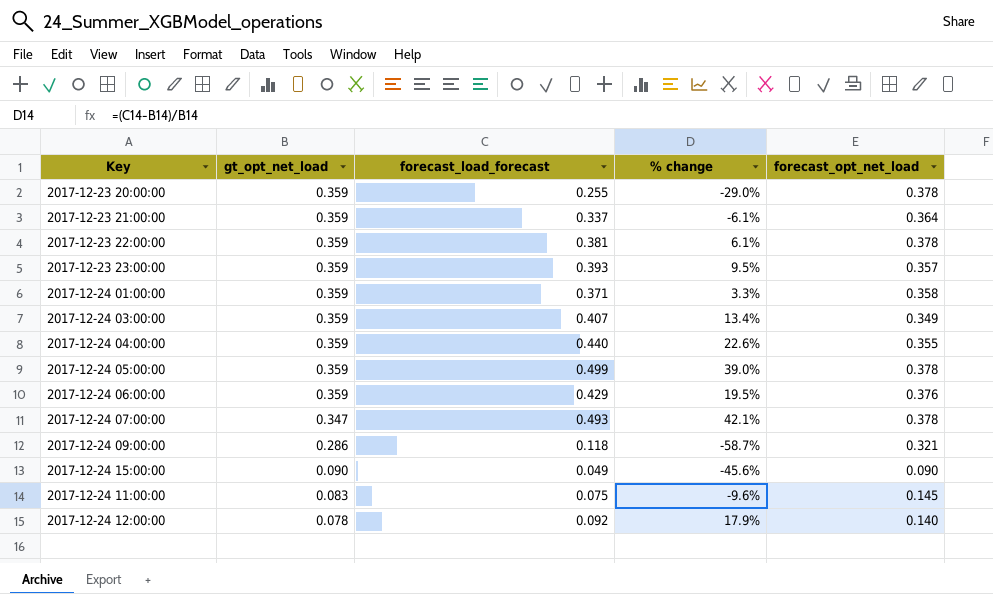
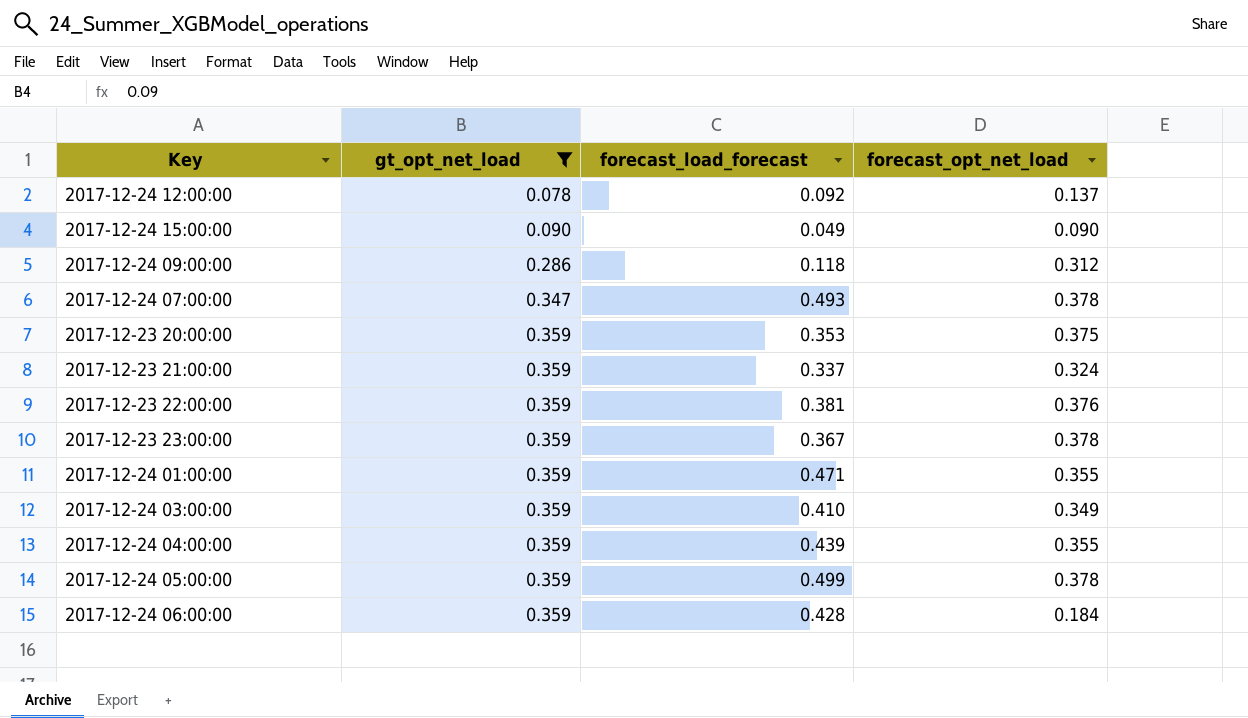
filter: none -> gt_opt_net_load != 0.083
row order: gt_opt_net_load descending -> gt_opt_net_load ascending
column % change | formula: ([forecast_load_forecast] - [gt_opt_net_load]) / [gt_opt_net_load] -> none
2017-12-24 12:00:00 | forecast_opt_net_load: 0.140 -> 0.137
2017-12-24 09:00:00 | forecast_opt_net_load: 0.321 -> 0.312
2017-12-23 20:00:00 | forecast_load_forecast: 0.255 -> 0.353
2017-12-23 20:00:00 | forecast_opt_net_load: 0.378 -> 0.375
2017-12-23 21:00:00 | forecast_opt_net_load: 0.364 -> 0.324
2017-12-23 22:00:00 | forecast_opt_net_load: 0.378 -> 0.376
2017-12-23 23:00:00 | forecast_load_forecast: 0.393 -> 0.367
2017-12-23 23:00:00 | forecast_opt_net_load: 0.357 -> 0.378
2017-12-24 01:00:00 | forecast_load_forecast: 0.371 -> 0.471
2017-12-24 01:00:00 | forecast_opt_net_load: 0.358 -> 0.355
2017-12-24 03:00:00 | forecast_load_forecast: 0.407 -> 0.410
2017-12-24 04:00:00 | forecast_load_forecast: 0.440 -> 0.439
2017-12-24 06:00:00 | forecast_load_forecast: 0.429 -> 0.428
2017-12-24 06:00:00 | forecast_opt_net_load: 0.376 -> 0.184

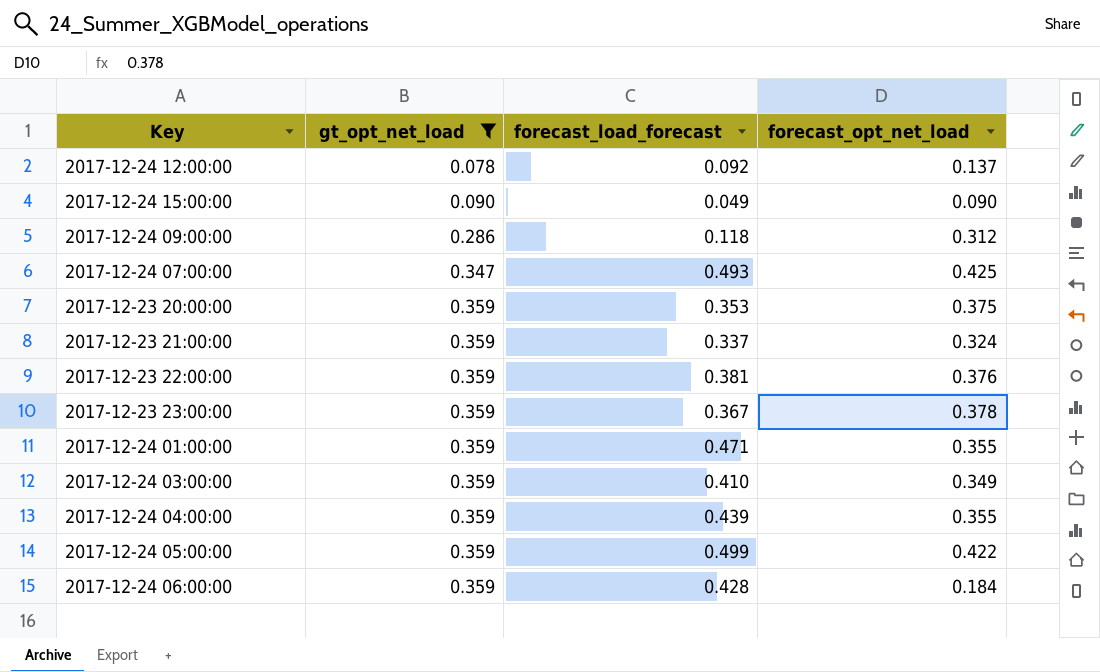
2017-12-24 07:00:00 | forecast_opt_net_load: 0.378 -> 0.425
2017-12-24 05:00:00 | forecast_opt_net_load: 0.378 -> 0.422

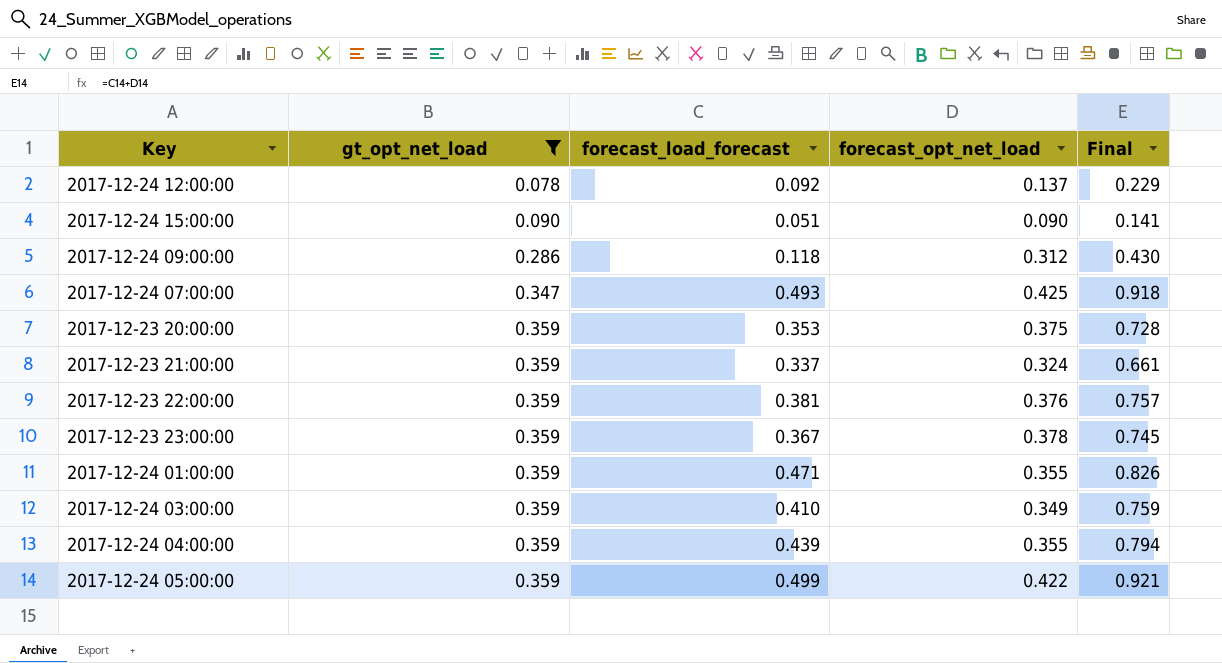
column Final | formula: none -> [forecast_load_forecast] + [forecast_opt_net_load]
row 2017-12-24 06:00:00: 0.359 | 0.428 | 0.184 -> none
2017-12-24 15:00:00 | forecast_load_forecast: 0.049 -> 0.051

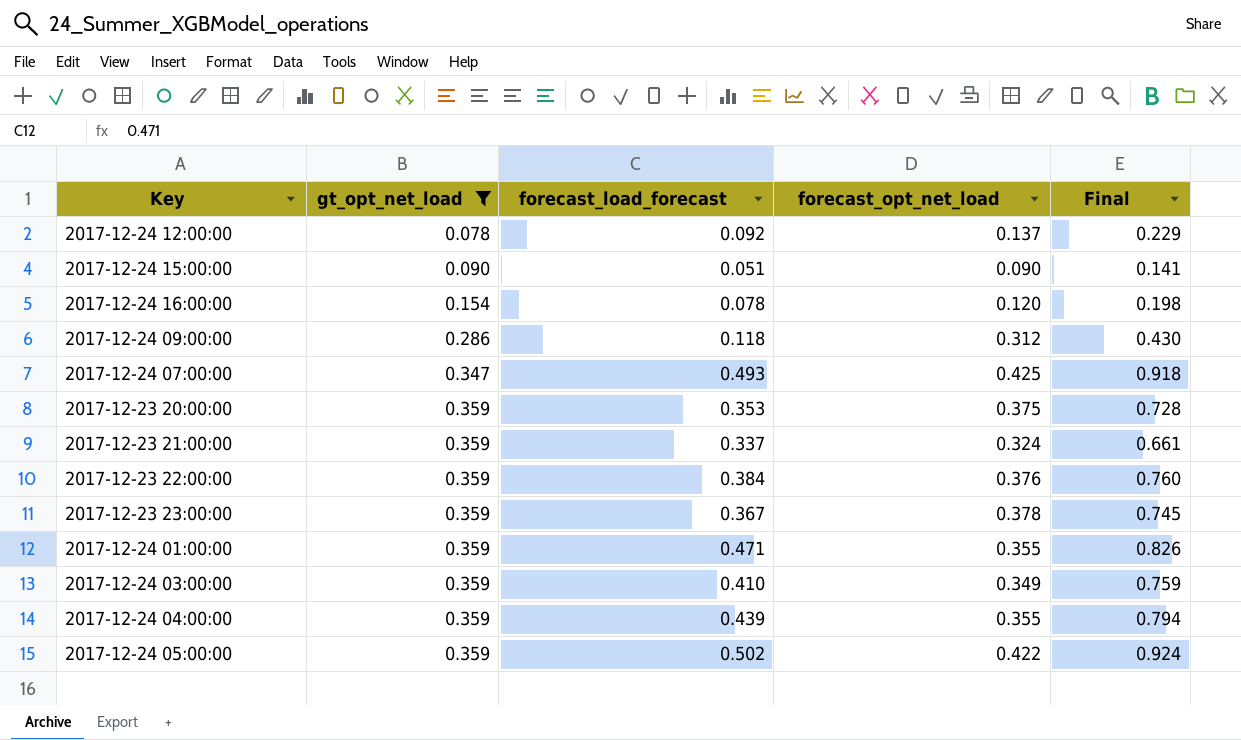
row 2017-12-24 16:00:00: none -> 0.154 | 0.078 | 0.120 | 0.198
2017-12-23 22:00:00 | forecast_load_forecast: 0.381 -> 0.384
2017-12-23 22:00:00 | Final: 0.757 -> 0.760
2017-12-24 05:00:00 | forecast_load_forecast: 0.499 -> 0.502
2017-12-24 05:00:00 | Final: 0.921 -> 0.924

